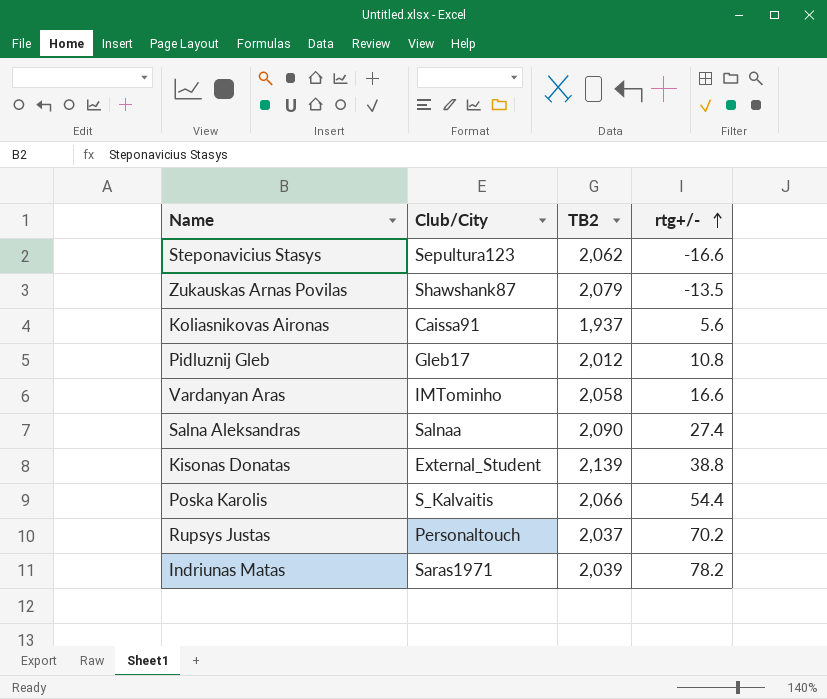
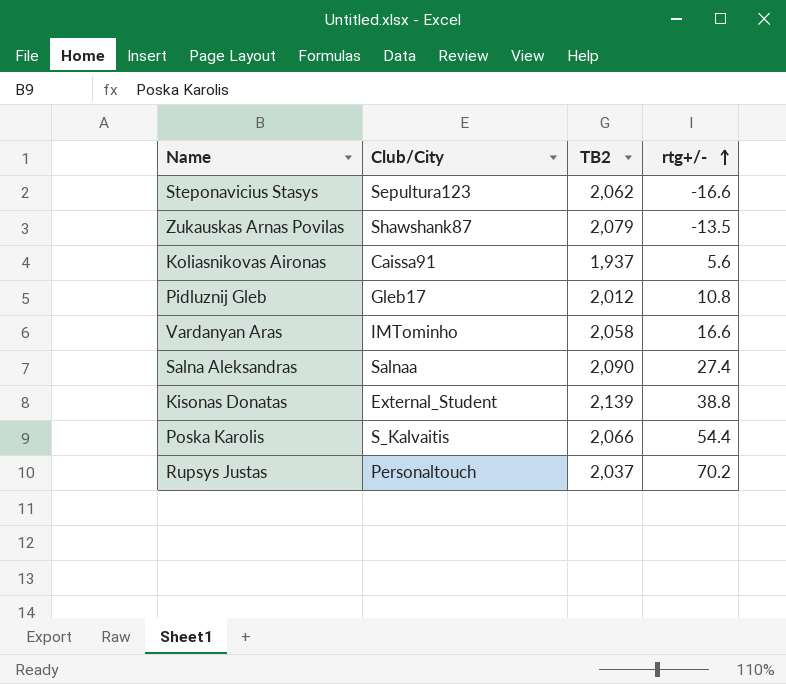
row Indriunas Matas: Saras1971 | 2,039 | 78.2 -> none

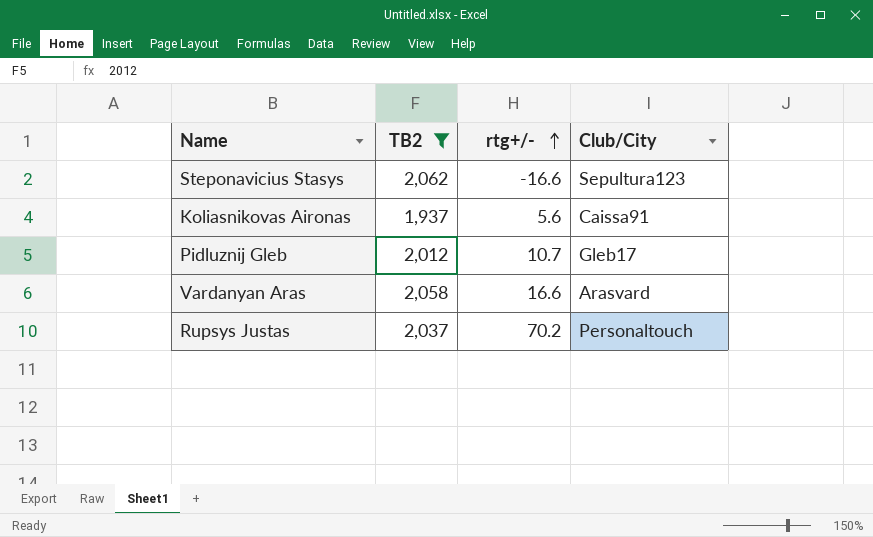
filter: none -> TB2 <= 2,062
column Club/City | position: 2 -> 4
Pidluznij Gleb | rtg+/-: 10.8 -> 10.7
Vardanyan Aras | Club/City: IMTominho -> Arasvard

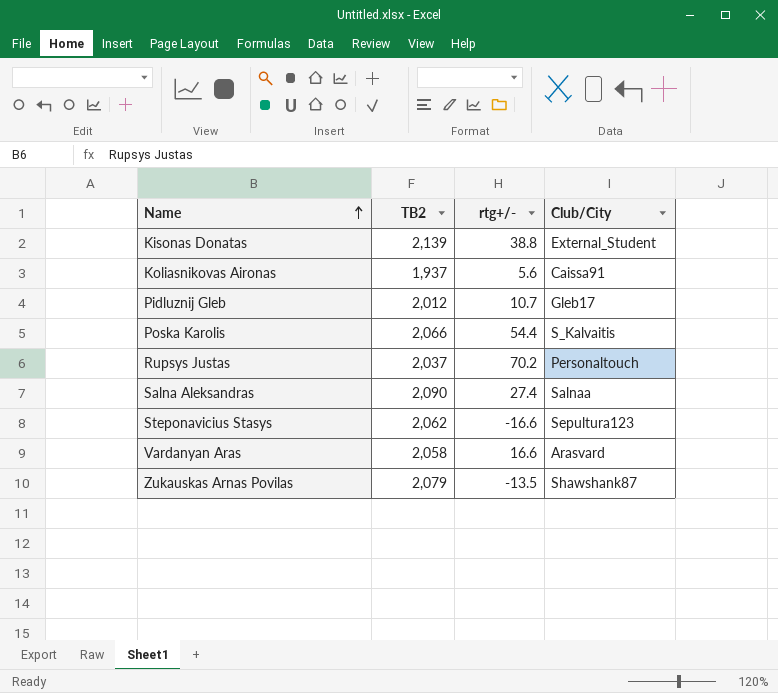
filter: TB2 <= 2,062 -> none
row order: rtg+/- ascending -> Name ascending

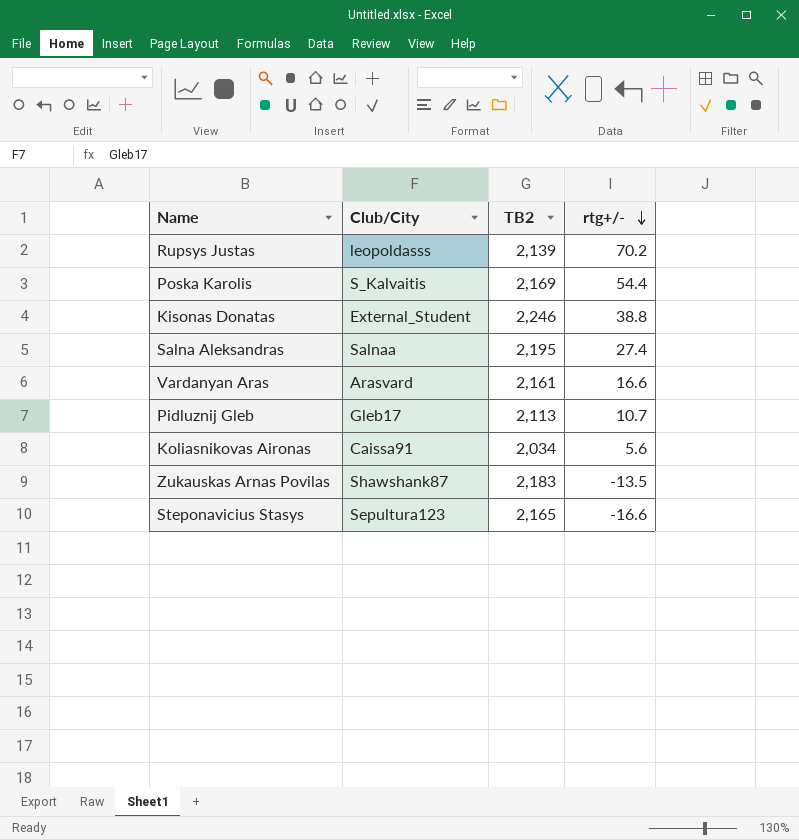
row order: Name ascending -> rtg+/- descending
column Club/City | position: 4 -> 2
Rupsys Justas | Club/City: Personaltouch -> leopoldasss
Rupsys Justas | TB2: 2,037 -> 2,139
Poska Karolis | TB2: 2,066 -> 2,169
Kisonas Donatas | TB2: 2,139 -> 2,246
Salna Aleksandras | TB2: 2,090 -> 2,195
Vardanyan Aras | TB2: 2,058 -> 2,161
Pidluznij Gleb | TB2: 2,012 -> 2,113
Koliasnikovas Aironas | TB2: 1,937 -> 2,034
Zukauskas Arnas Povilas | TB2: 2,079 -> 2,183
Steponavicius Stasys | TB2: 2,062 -> 2,165

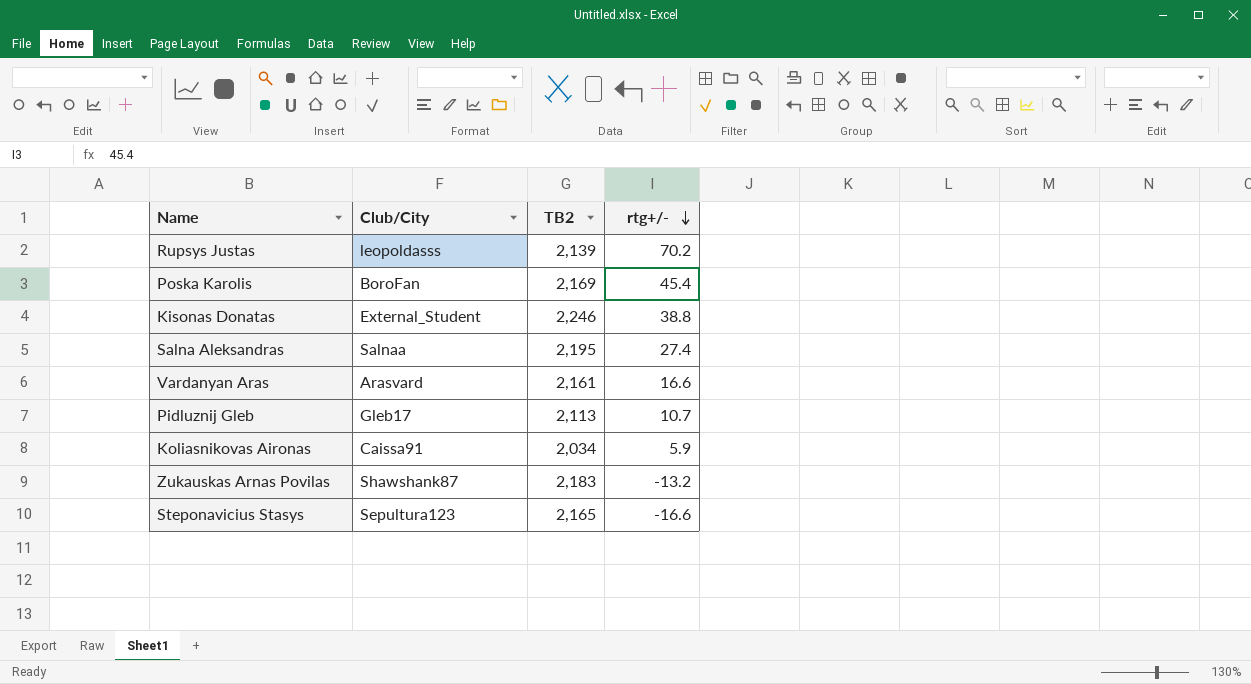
Poska Karolis | Club/City: S_Kalvaitis -> BoroFan
Poska Karolis | rtg+/-: 54.4 -> 45.4
Koliasnikovas Aironas | rtg+/-: 5.6 -> 5.9
Zukauskas Arnas Povilas | rtg+/-: -13.5 -> -13.2

